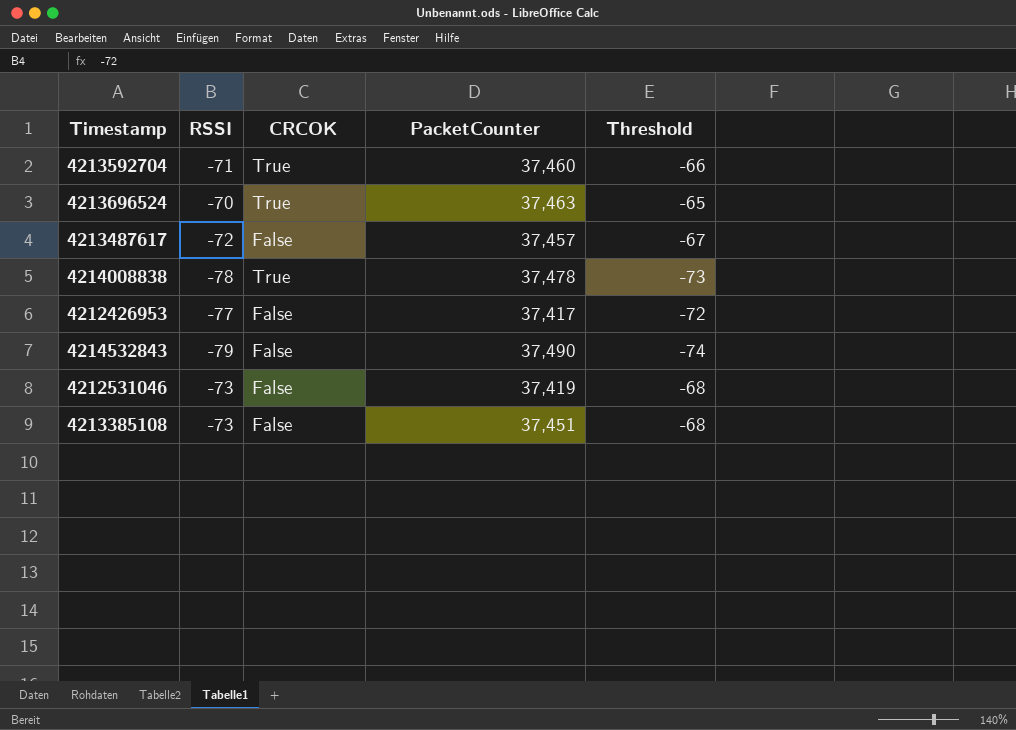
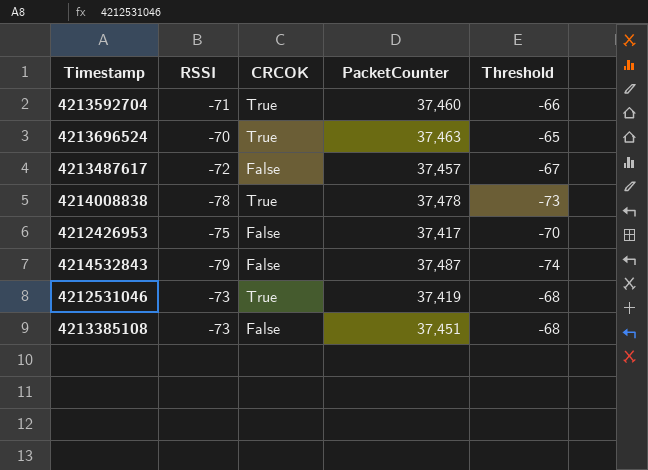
4212426953 | RSSI: -77 -> -75
4212426953 | Threshold: -72 -> -70
4214532843 | PacketCounter: 37,490 -> 37,487
4212531046 | CRCOK: False -> True

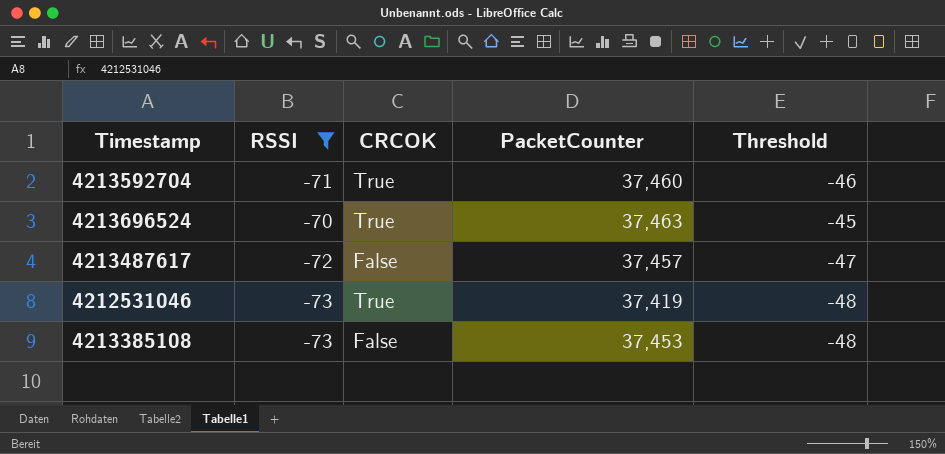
filter: none -> RSSI >= -73
column Threshold | formula: [RSSI] + 5 -> [RSSI] + 25
4213385108 | PacketCounter: 37,451 -> 37,453

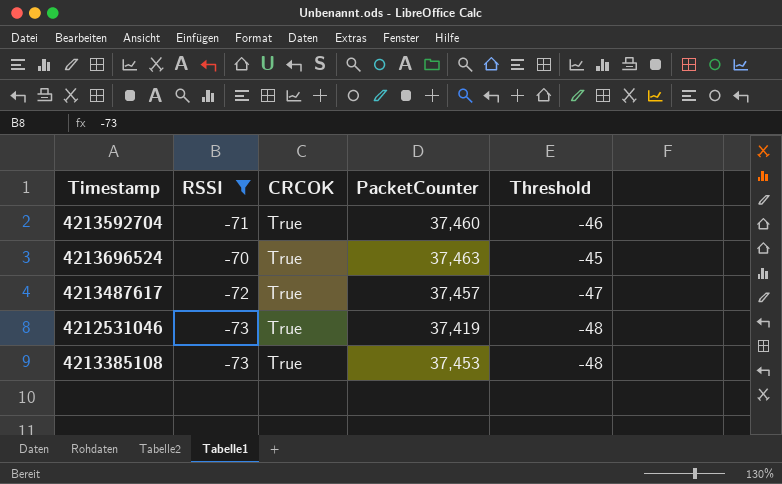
4213487617 | CRCOK: False -> True
4213385108 | CRCOK: False -> True

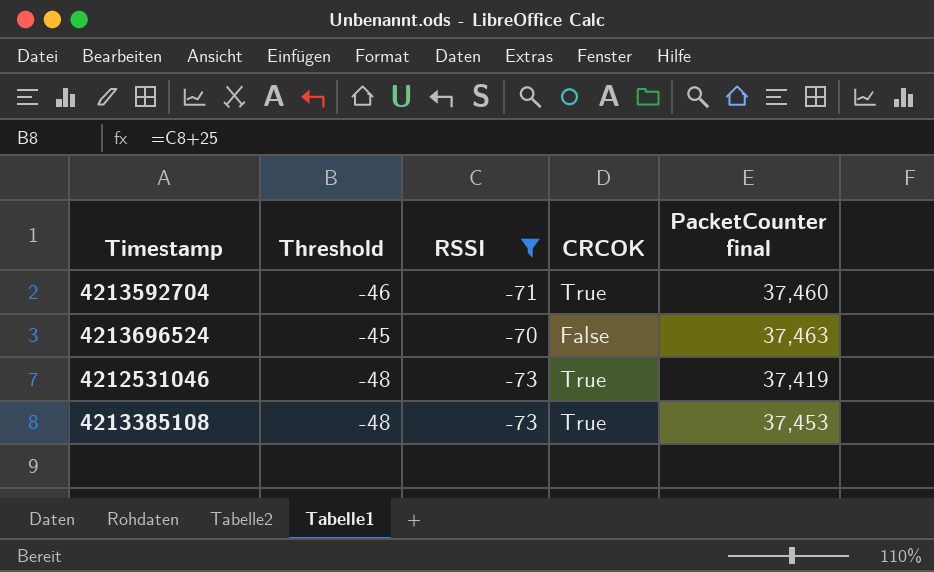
column Threshold | position: 5 -> 2
column name: PacketCounter -> PacketCounter final
row 4213487617: -72 | True | 37,457 | -47 -> none
4213696524 | CRCOK: True -> False

